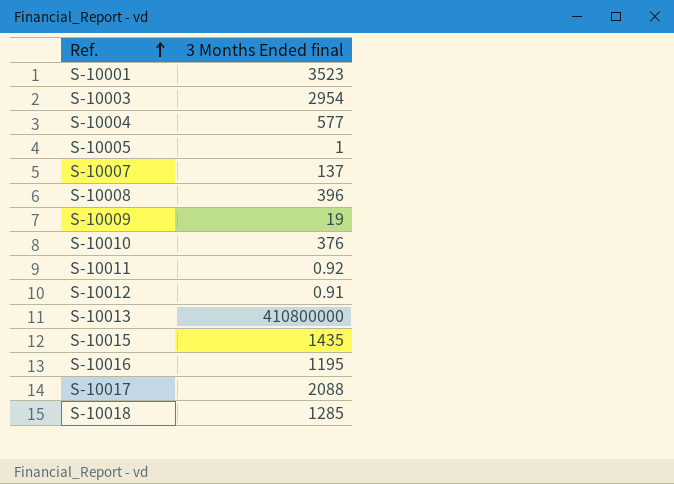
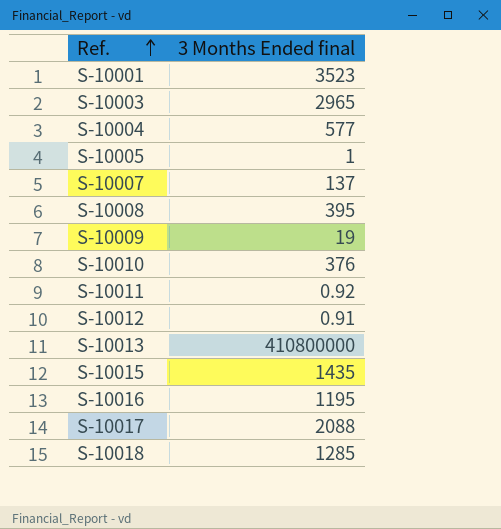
S-10003 | 3 Months Ended final: 2954 -> 2965
S-10008 | 3 Months Ended final: 396 -> 395

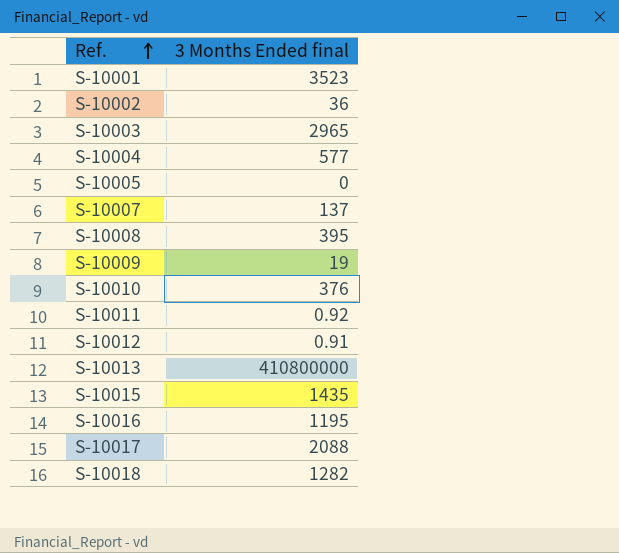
row S-10002: none -> 36
S-10005 | 3 Months Ended final: 1 -> 0
S-10018 | 3 Months Ended final: 1285 -> 1282

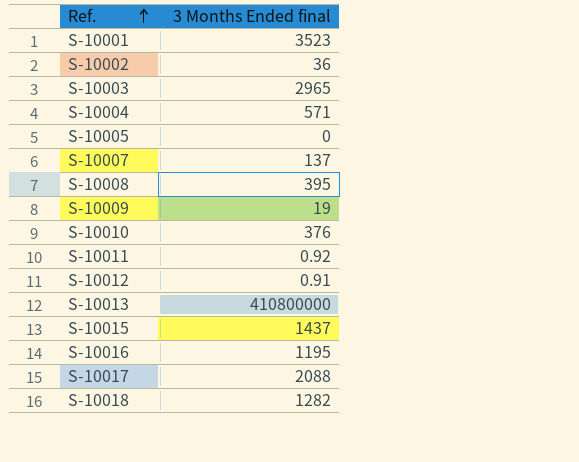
S-10004 | 3 Months Ended final: 577 -> 571
S-10015 | 3 Months Ended final: 1435 -> 1437

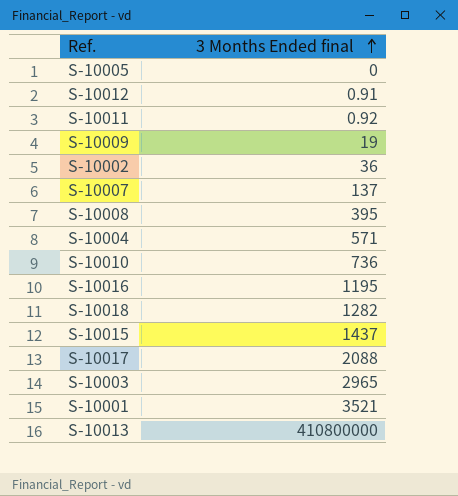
row order: Ref. ascending -> 3 Months Ended final ascending
S-10010 | 3 Months Ended final: 376 -> 736
S-10001 | 3 Months Ended final: 3523 -> 3521

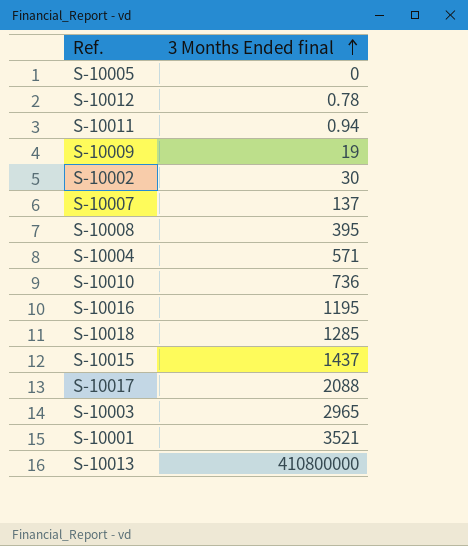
S-10012 | 3 Months Ended final: 0.91 -> 0.78
S-10011 | 3 Months Ended final: 0.92 -> 0.94
S-10002 | 3 Months Ended final: 36 -> 30
S-10018 | 3 Months Ended final: 1282 -> 1285

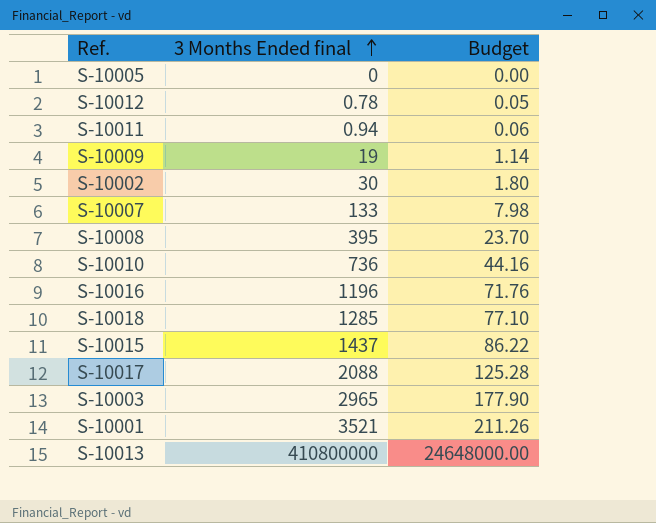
column Budget | formula: none -> [3 Months Ended final] * 0.06
row S-10004: 571 -> none
S-10007 | 3 Months Ended final: 137 -> 133
S-10016 | 3 Months Ended final: 1195 -> 1196

